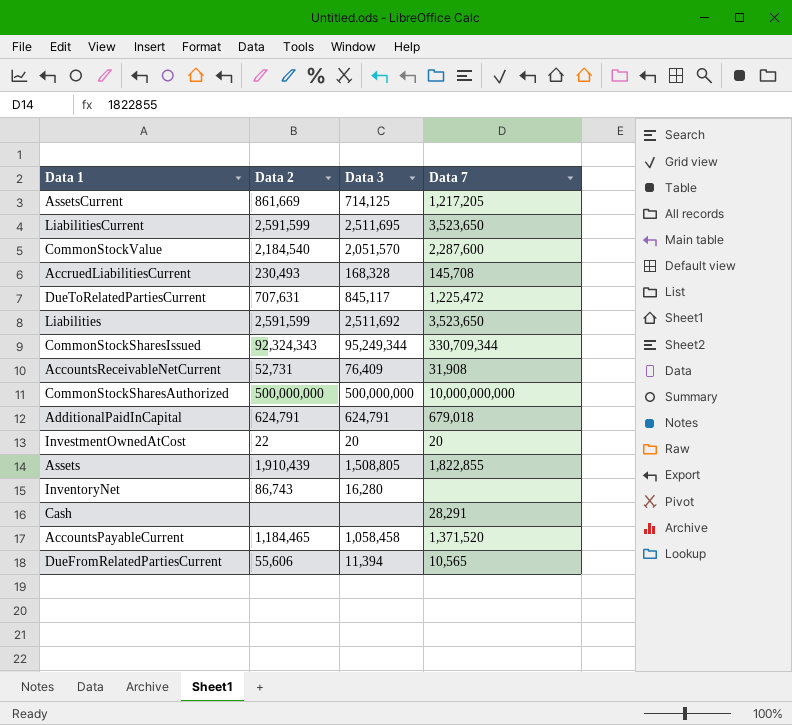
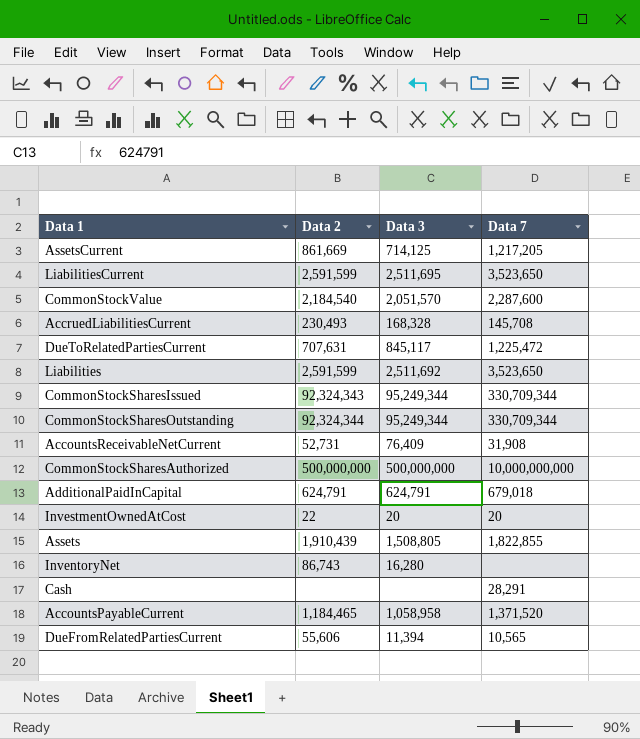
row CommonStockSharesOutstanding: none -> 92,324,344 | 95,249,344 | 330,709,344
AccountsPayableCurrent | Data 3: 1,058,458 -> 1,058,958

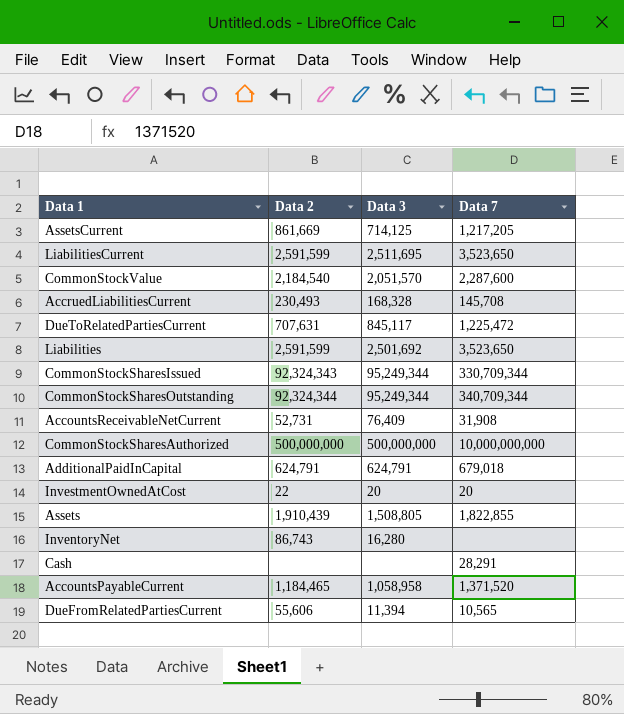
Liabilities | Data 3: 2,511,692 -> 2,501,692
CommonStockSharesOutstanding | Data 7: 330,709,344 -> 340,709,344

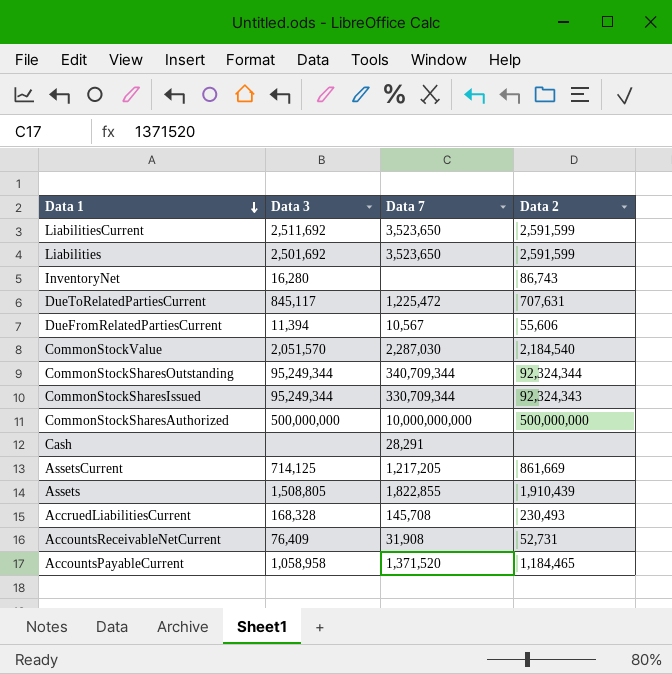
row order: none -> Data 1 descending
column Data 2 | position: 2 -> 4
row AdditionalPaidInCapital: 624,791 | 624,791 | 679,018 -> none
row InvestmentOwnedAtCost: 22 | 20 | 20 -> none
LiabilitiesCurrent | Data 3: 2,511,695 -> 2,511,692
DueFromRelatedPartiesCurrent | Data 7: 10,565 -> 10,567
CommonStockValue | Data 7: 2,287,600 -> 2,287,030

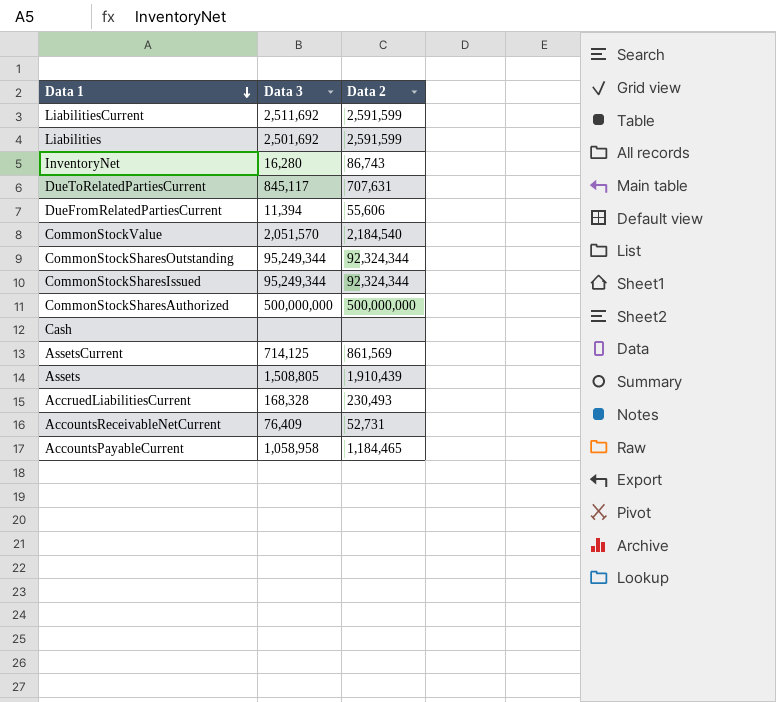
column Data 7 | position: 3 -> none
CommonStockSharesIssued | Data 2: 92,324,343 -> 92,324,344
AssetsCurrent | Data 2: 861,669 -> 861,569

